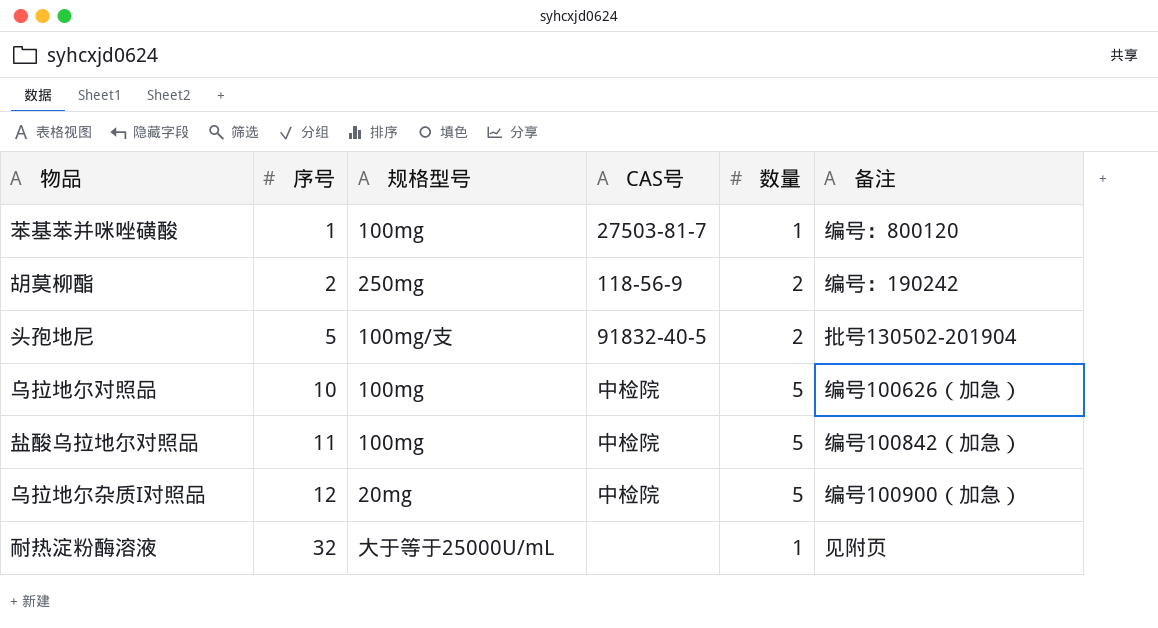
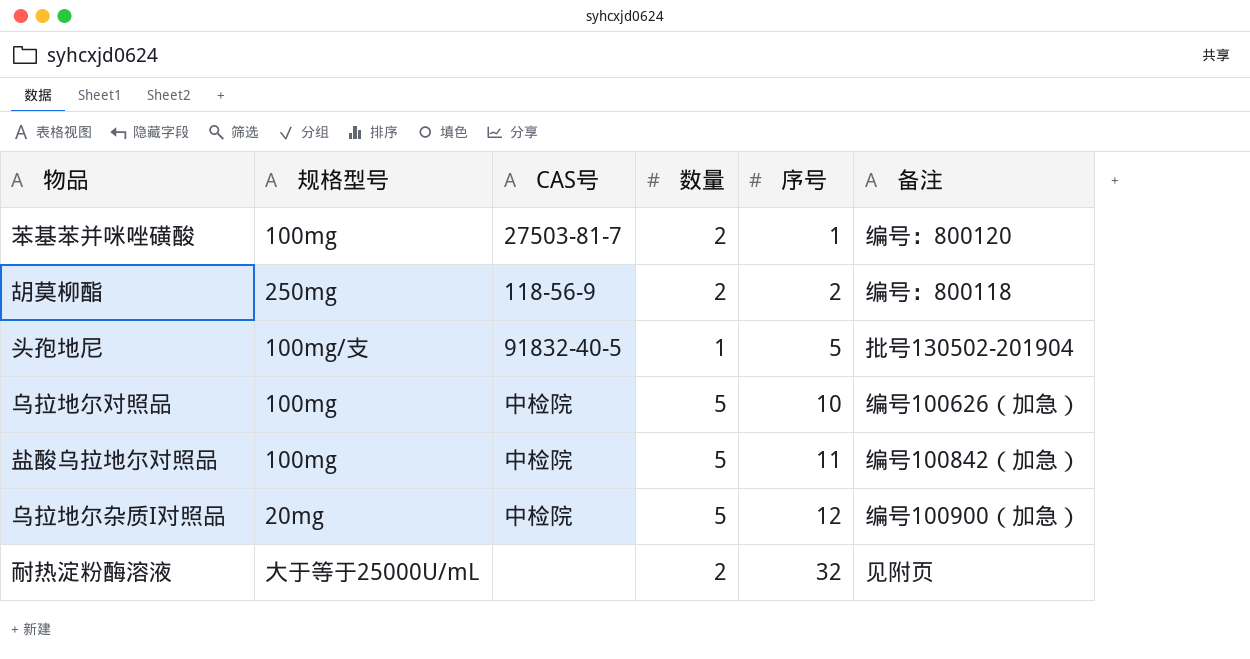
column 序号 | position: 2 -> 5
苯基苯并咪唑磺酸 | 数量: 1 -> 2
胡莫柳酯 | 备注: 编号：190242 -> 编号：800118
头孢地尼 | 数量: 2 -> 1
耐热淀粉酶溶液 | 数量: 1 -> 2

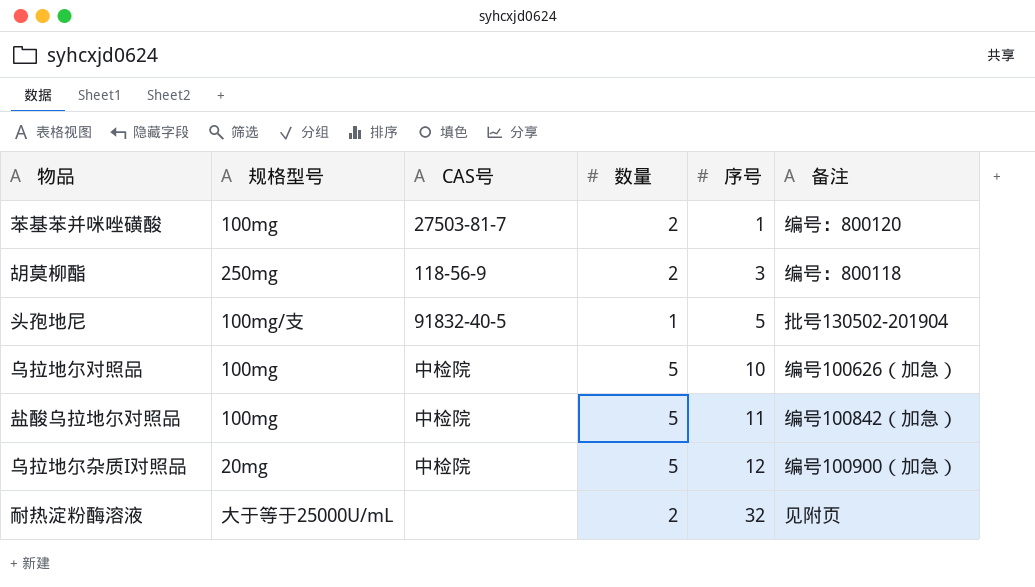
胡莫柳酯 | 序号: 2 -> 3

